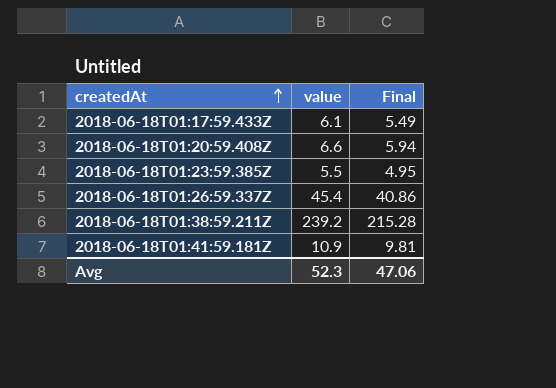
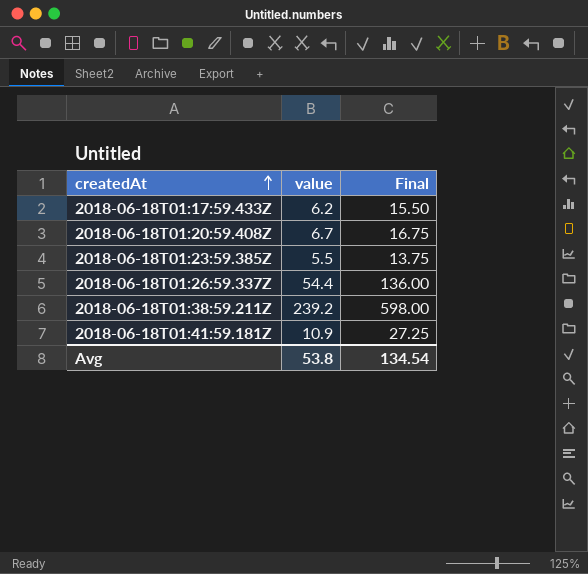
column Final | formula: [value] * 0.9 -> [value] * 2.5
2018-06-18T01:17:59.433Z | value: 6.1 -> 6.2
2018-06-18T01:20:59.408Z | value: 6.6 -> 6.7
2018-06-18T01:26:59.337Z | value: 45.4 -> 54.4
Avg | value: 52.3 -> 53.8
Avg | Final: 47.06 -> 134.54

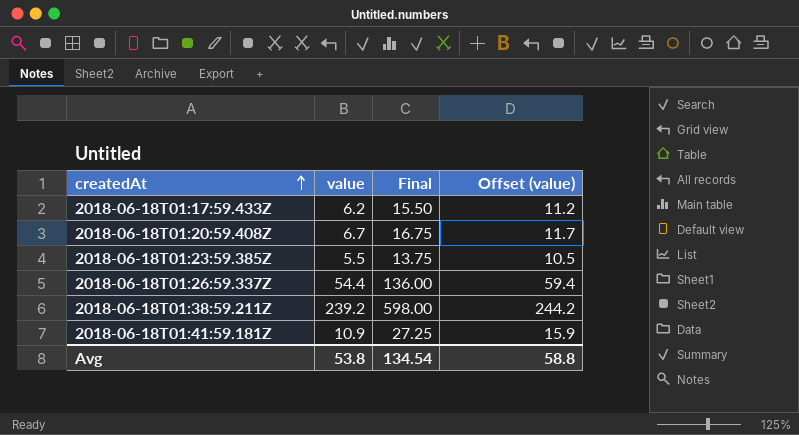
column Offset (value) | formula: none -> [value] + 5

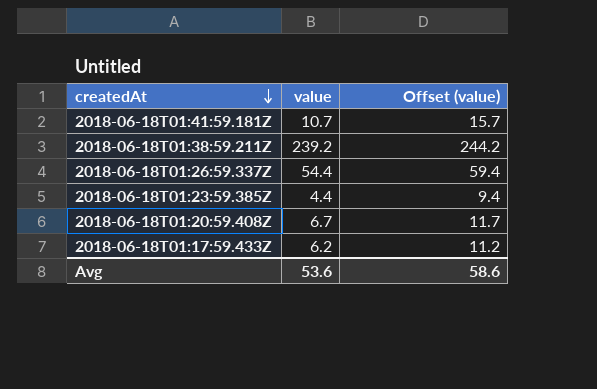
row order: createdAt ascending -> createdAt descending
column Final | formula: [value] * 2.5 -> none
2018-06-18T01:41:59.181Z | value: 10.9 -> 10.7
2018-06-18T01:41:59.181Z | Offset (value): 15.9 -> 15.7
2018-06-18T01:23:59.385Z | value: 5.5 -> 4.4
2018-06-18T01:23:59.385Z | Offset (value): 10.5 -> 9.4
Avg | value: 53.8 -> 53.6
Avg | Offset (value): 58.8 -> 58.6

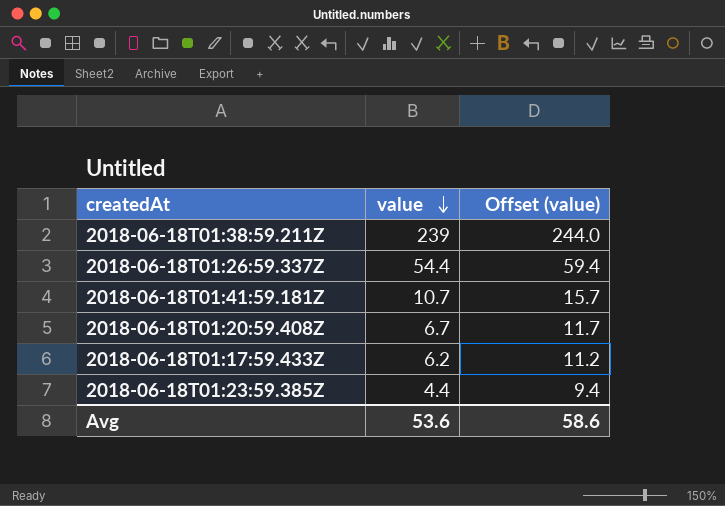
row order: createdAt descending -> value descending
2018-06-18T01:38:59.211Z | value: 239.2 -> 239
2018-06-18T01:38:59.211Z | Offset (value): 244.2 -> 244.0

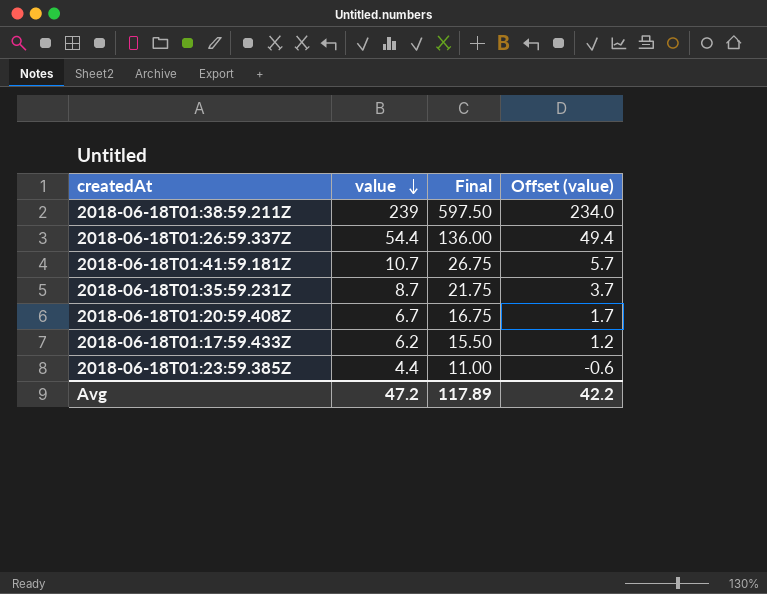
column Final | formula: none -> [value] * 2.5
column Offset (value) | formula: [value] + 5 -> [value] - 5
row 2018-06-18T01:35:59.231Z: none -> 8.7 | 21.75 | 3.7
Avg | value: 53.6 -> 47.2
Avg | Offset (value): 58.6 -> 42.2

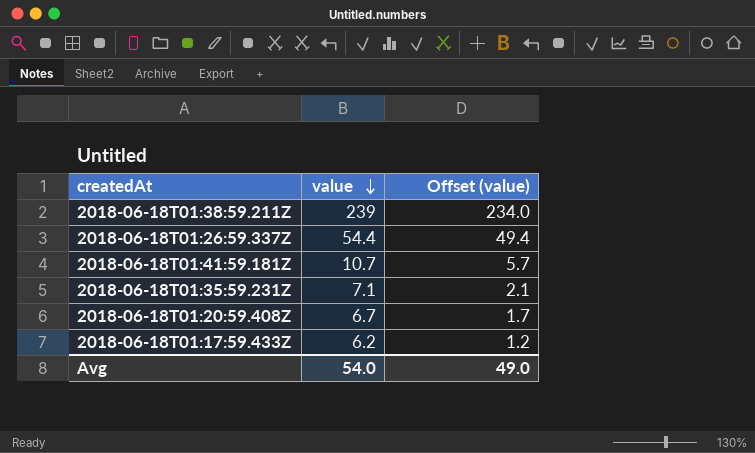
column Final | formula: [value] * 2.5 -> none
row 2018-06-18T01:23:59.385Z: 4.4 | 11.00 | -0.6 -> none
2018-06-18T01:35:59.231Z | value: 8.7 -> 7.1
2018-06-18T01:35:59.231Z | Offset (value): 3.7 -> 2.1
Avg | value: 47.2 -> 54.0
Avg | Offset (value): 42.2 -> 49.0

